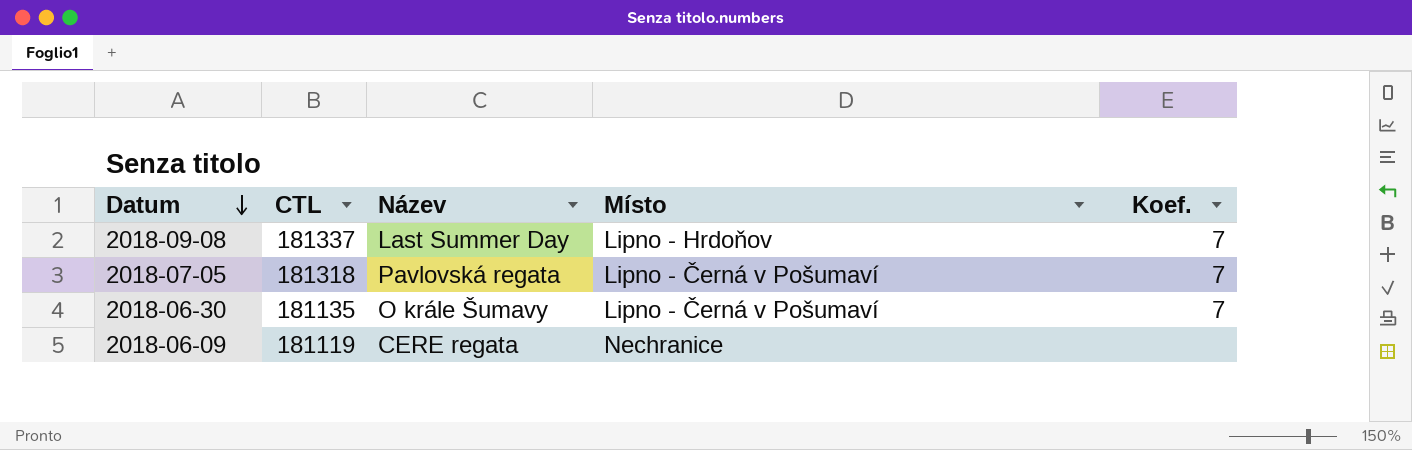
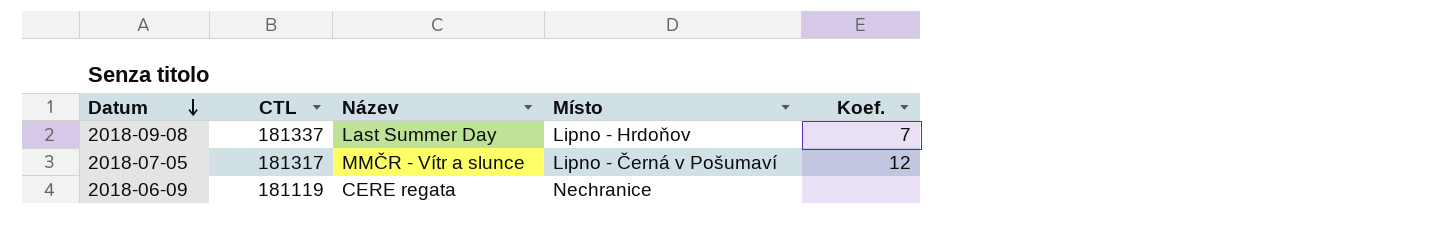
row 2018-06-30: 181135 | O krále Šumavy | Lipno - Černá v Pošumaví | 7 -> none
2018-07-05 | CTL: 181318 -> 181317
2018-07-05 | Název: Pavlovská regata -> MMČR - Vítr a slunce
2018-07-05 | Koef.: 7 -> 12

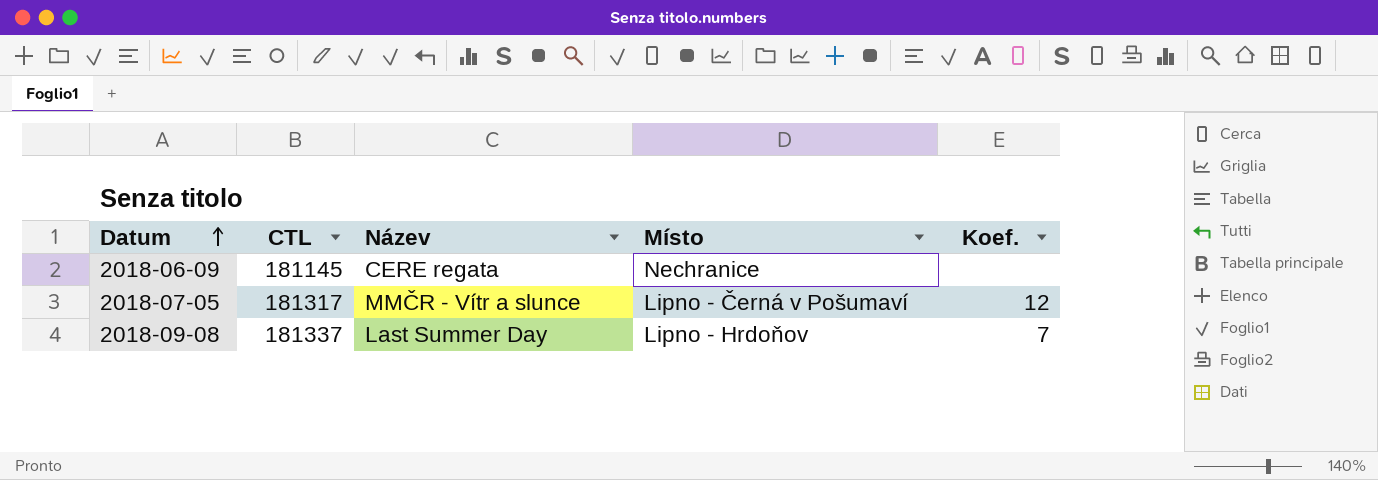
row order: Datum descending -> Datum ascending
2018-06-09 | CTL: 181119 -> 181145

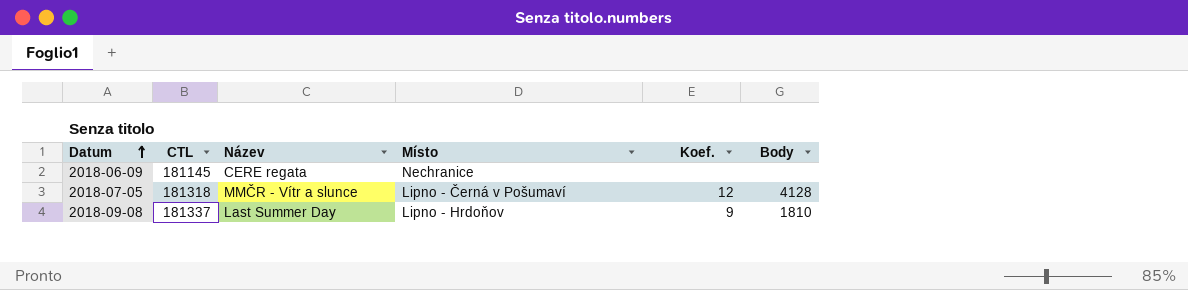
column Body | position: none -> 6
2018-07-05 | CTL: 181317 -> 181318
2018-09-08 | Koef.: 7 -> 9

